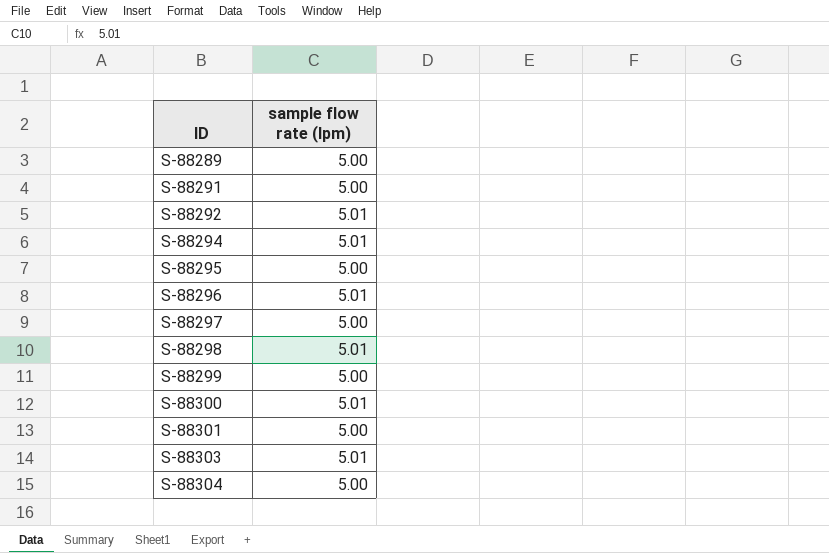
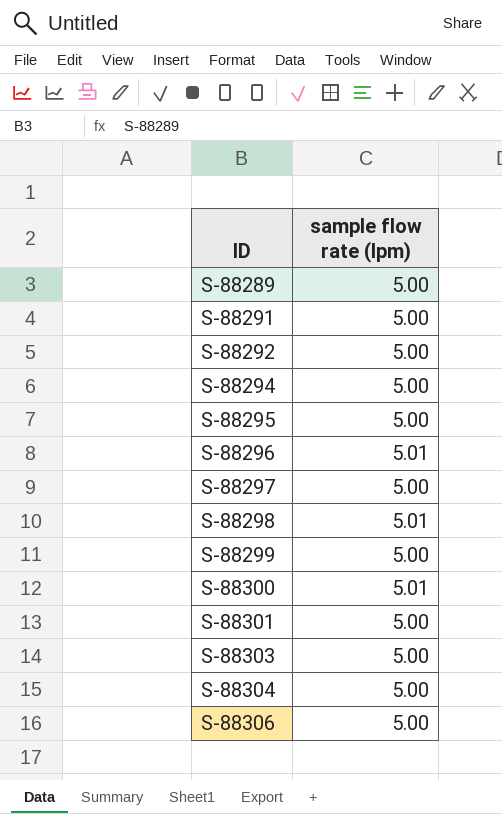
S-88292 | sample flow rate (lpm): 5.01 -> 5.00
S-88294 | sample flow rate (lpm): 5.01 -> 5.00
S-88303 | sample flow rate (lpm): 5.01 -> 5.00
row S-88306: none -> 5.00

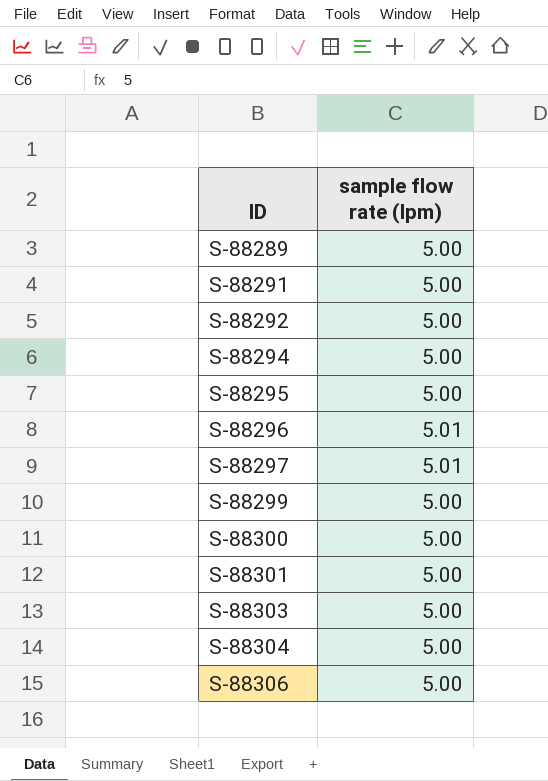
row S-88298: 5.01 -> none
S-88297 | sample flow rate (lpm): 5.00 -> 5.01
S-88300 | sample flow rate (lpm): 5.01 -> 5.00

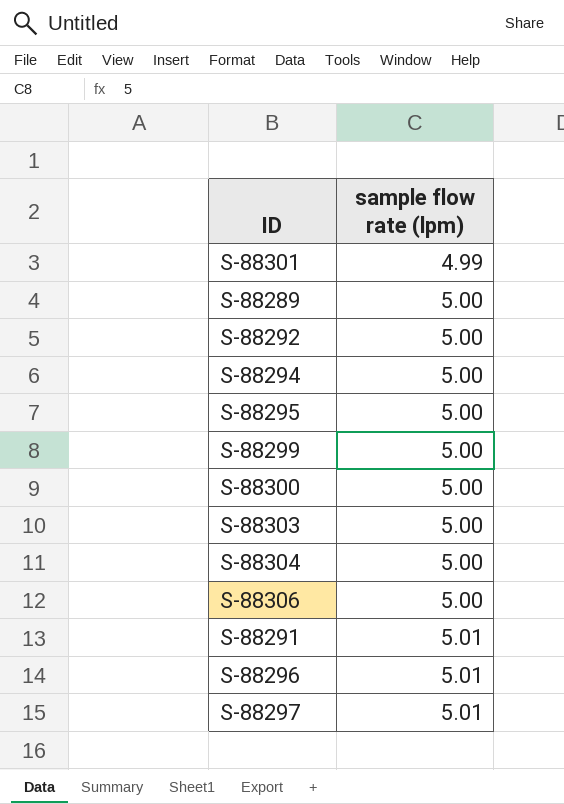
row order: ID ascending -> sample flow rate (lpm) ascending
S-88301 | sample flow rate (lpm): 5.00 -> 4.99
S-88291 | sample flow rate (lpm): 5.00 -> 5.01

